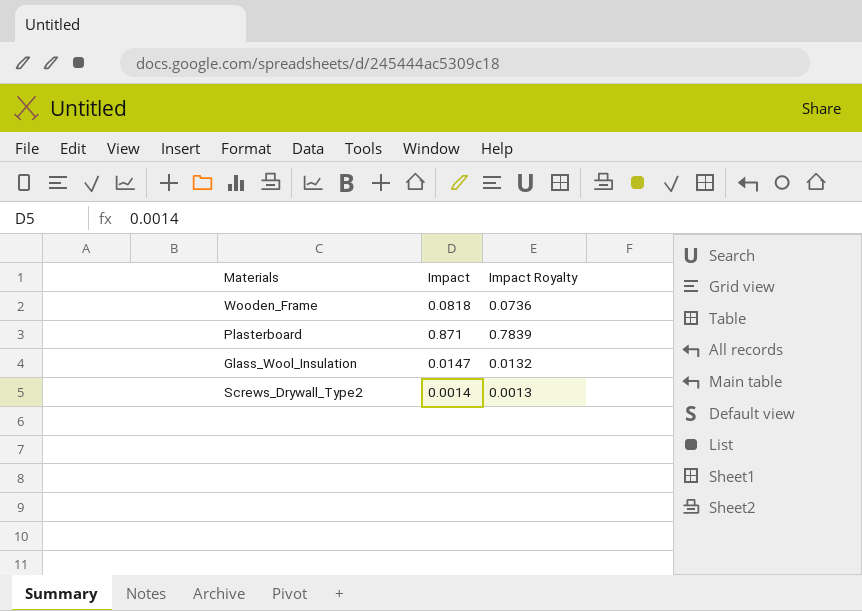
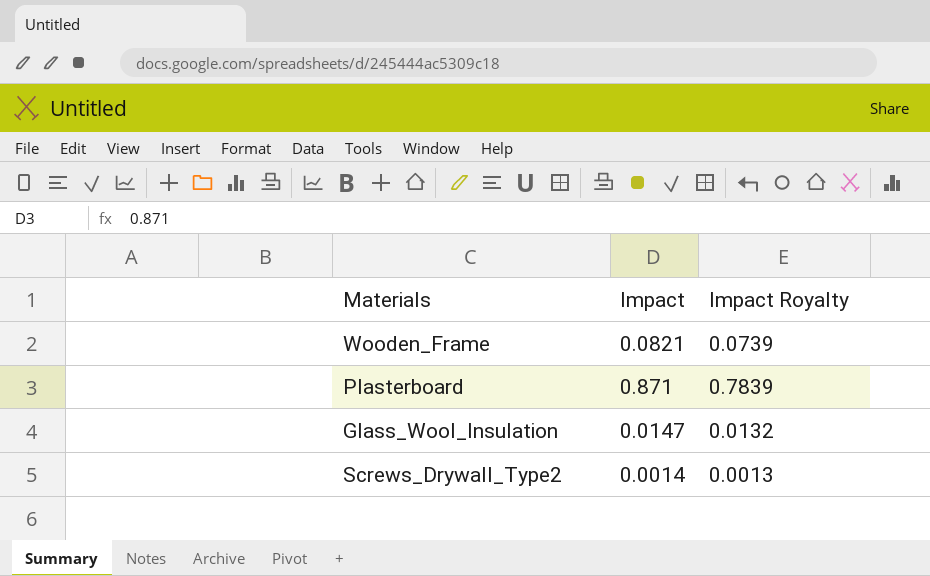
Wooden_Frame | Impact: 0.0818 -> 0.0821
Wooden_Frame | Impact Royalty: 0.0736 -> 0.0739

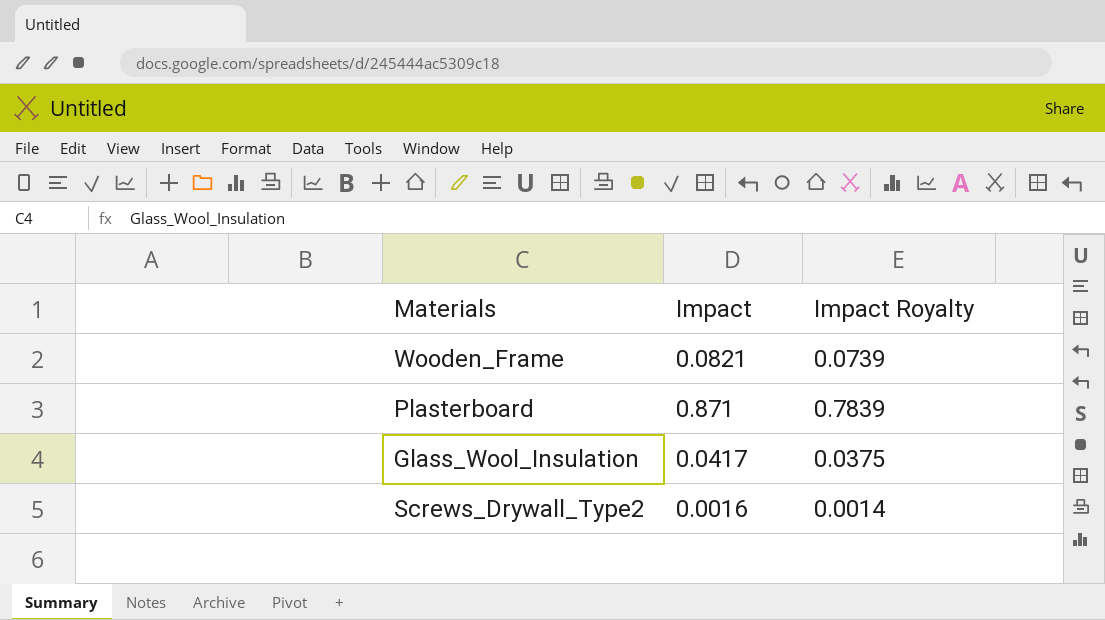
Glass_Wool_Insulation | Impact: 0.0147 -> 0.0417
Glass_Wool_Insulation | Impact Royalty: 0.0132 -> 0.0375
Screws_Drywall_Type2 | Impact: 0.0014 -> 0.0016
Screws_Drywall_Type2 | Impact Royalty: 0.0013 -> 0.0014

